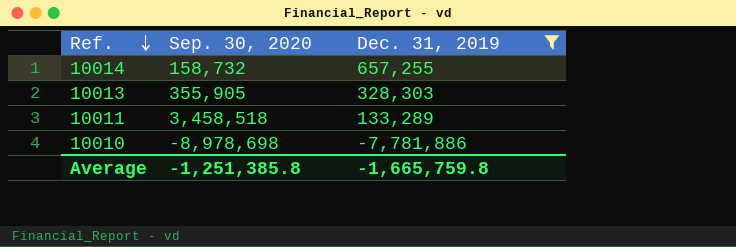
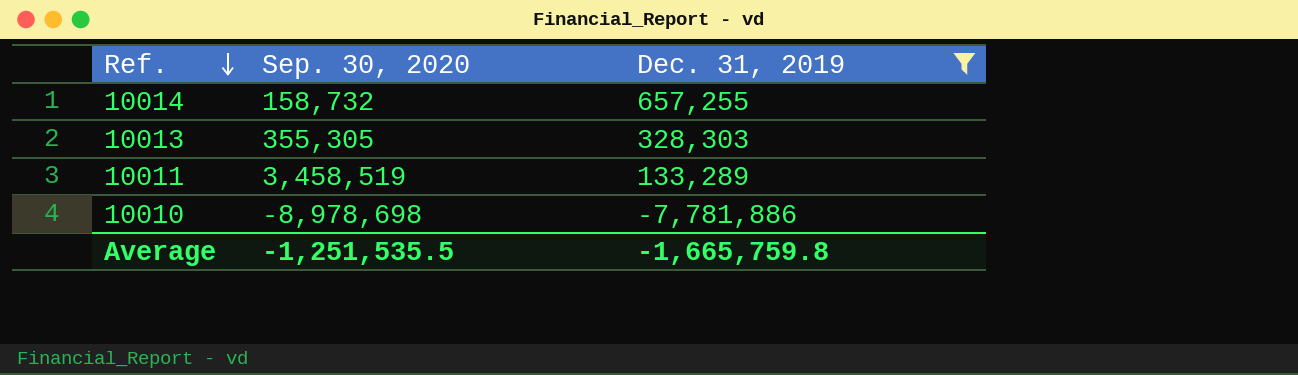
10013 | Sep. 30, 2020: 355,905 -> 355,305
10011 | Sep. 30, 2020: 3,458,518 -> 3,458,519
Average | Sep. 30, 2020: -1,251,385.8 -> -1,251,535.5

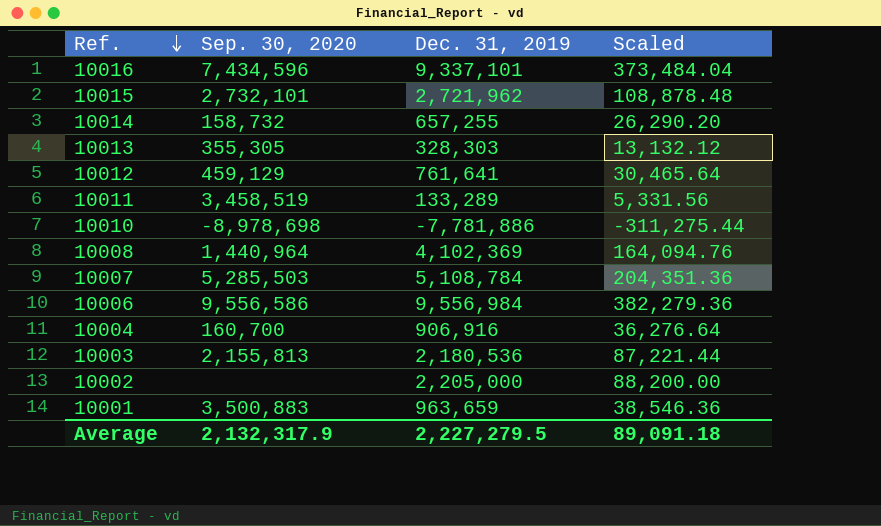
filter: Dec. 31, 2019 <= 657,255 -> none
column Scaled | formula: none -> [Dec. 31, 2019] * 0.04
Average | Sep. 30, 2020: -1,251,535.5 -> 2,132,317.9
Average | Dec. 31, 2019: -1,665,759.8 -> 2,227,279.5

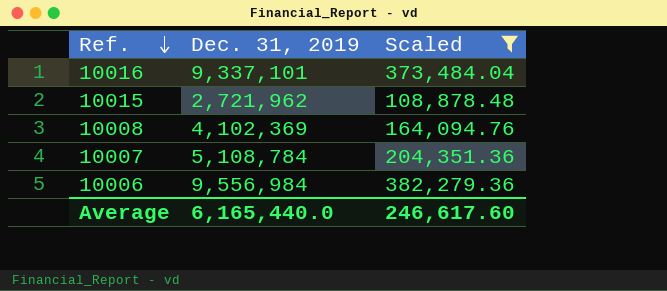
filter: none -> Scaled >= 108,878.48
column Sep. 30, 2020 | position: 2 -> none
Average | Dec. 31, 2019: 2,227,279.5 -> 6,165,440.0
Average | Scaled: 89,091.18 -> 246,617.60

